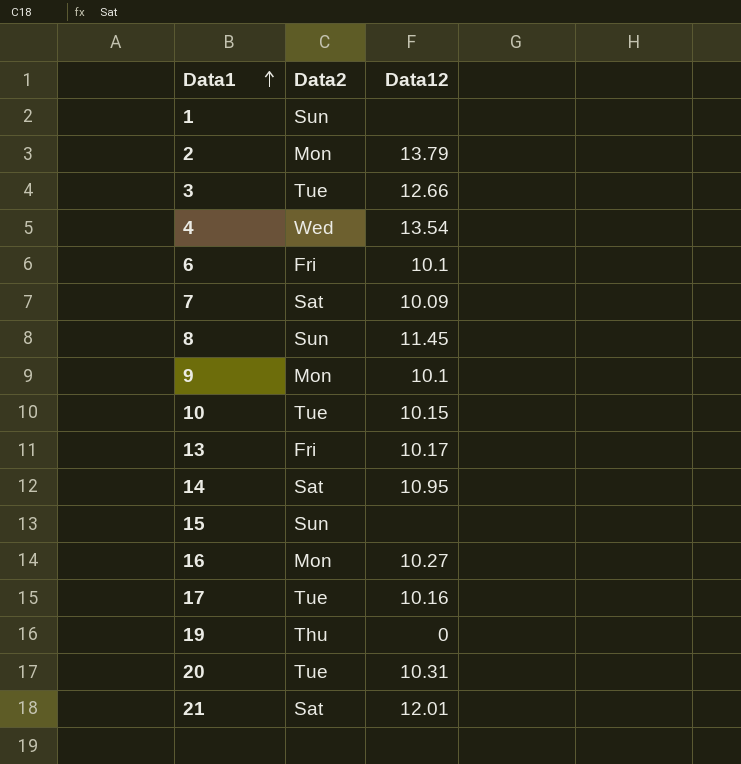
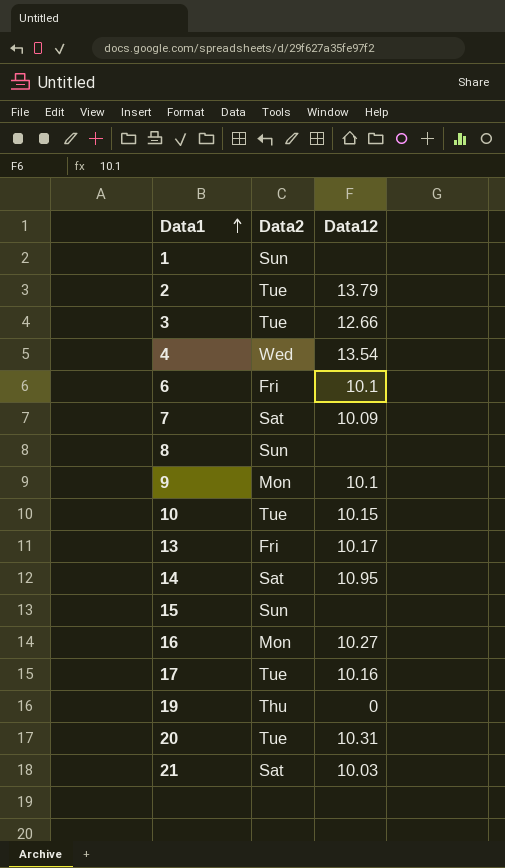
2 | Data2: Mon -> Tue
8 | Data12: 11.45 -> none
21 | Data12: 12.01 -> 10.03

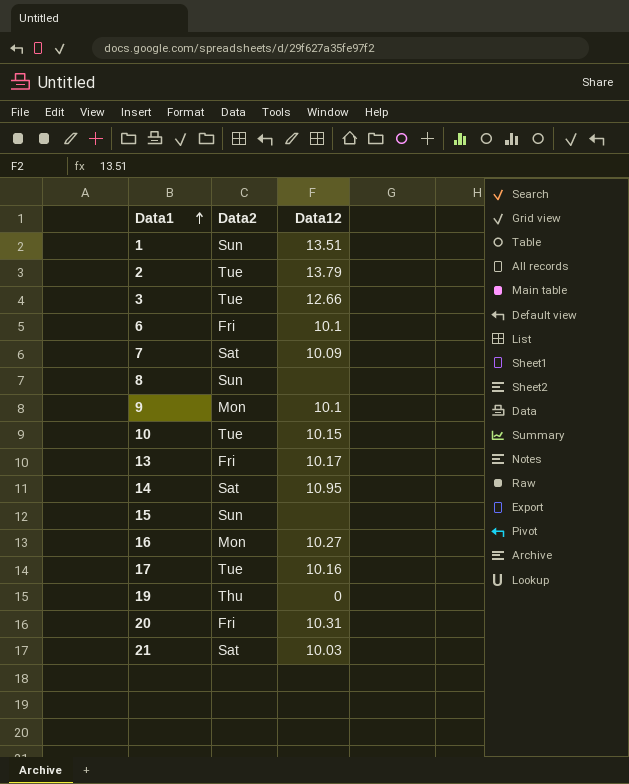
row 4: Wed | 13.54 -> none
1 | Data12: none -> 13.51
20 | Data2: Tue -> Fri

